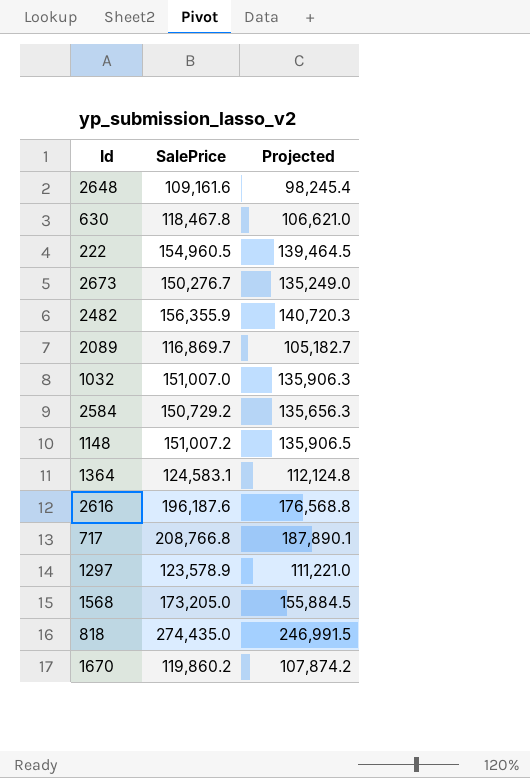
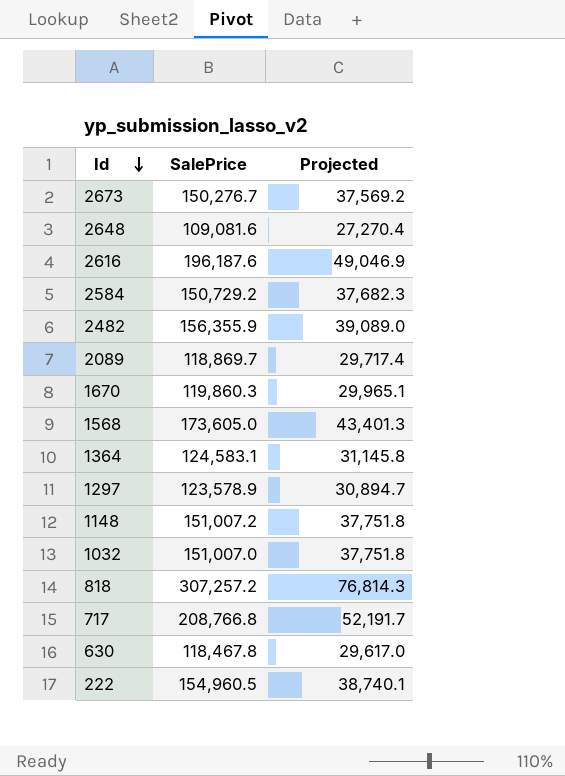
row order: none -> Id descending
column Projected | formula: [SalePrice] * 0.9 -> [SalePrice] * 0.25
2648 | SalePrice: 109,161.6 -> 109,081.6
2089 | SalePrice: 116,869.7 -> 118,869.7
1670 | SalePrice: 119,860.2 -> 119,860.3
1568 | SalePrice: 173,205.0 -> 173,605.0
818 | SalePrice: 274,435.0 -> 307,257.2

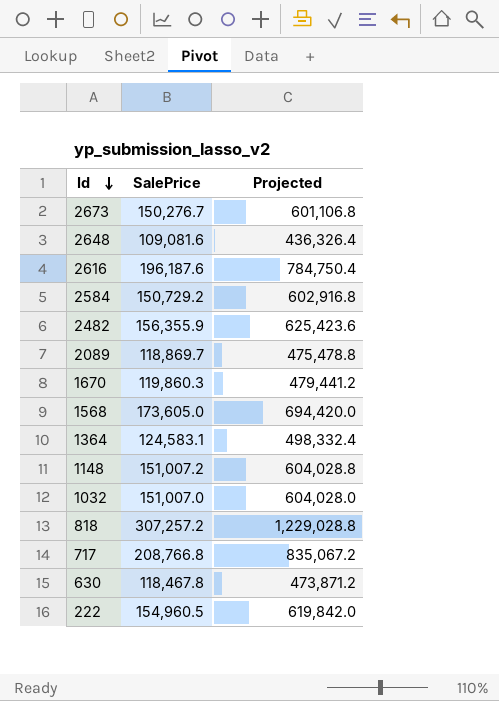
column Projected | formula: [SalePrice] * 0.25 -> [SalePrice] * 4
row 1297: 123,578.9 | 30,894.7 -> none

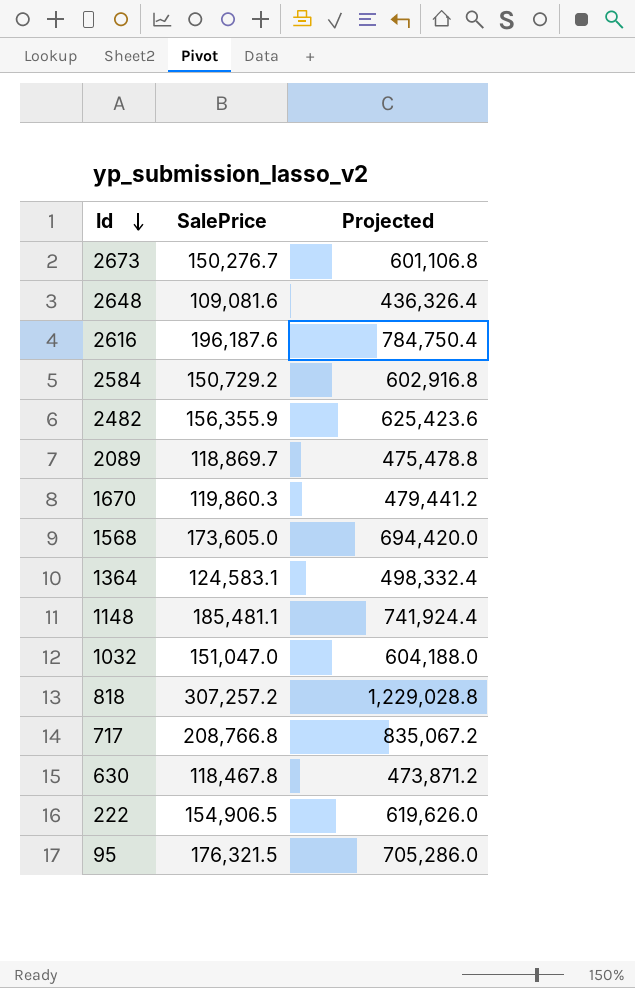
1148 | SalePrice: 151,007.2 -> 185,481.1
1148 | Projected: 604,028.8 -> 741,924.4
1032 | SalePrice: 151,007.0 -> 151,047.0
1032 | Projected: 604,028.0 -> 604,188.0
222 | SalePrice: 154,960.5 -> 154,906.5
222 | Projected: 619,842.0 -> 619,626.0
row 95: none -> 176,321.5 | 705,286.0

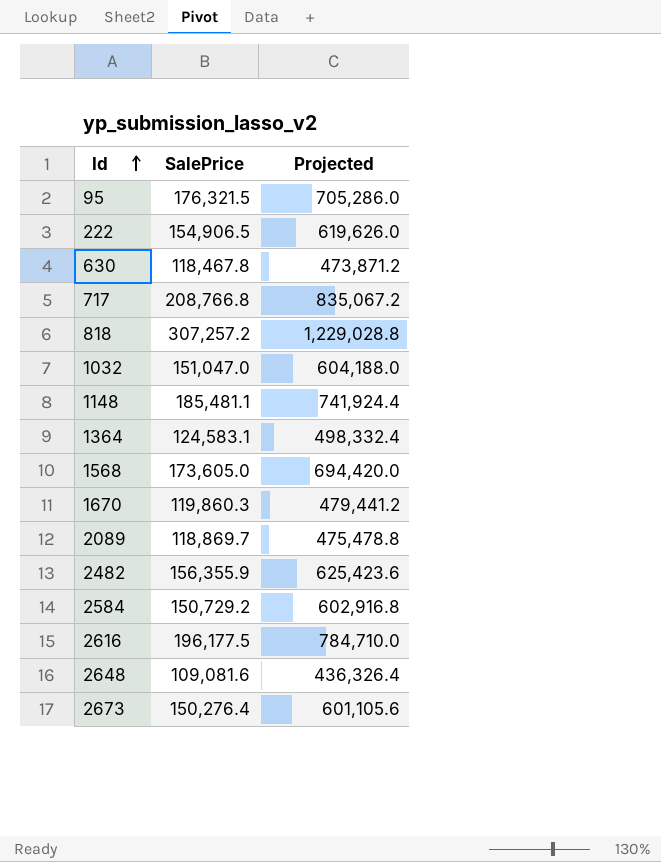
row order: Id descending -> Id ascending
2616 | SalePrice: 196,187.6 -> 196,177.5
2616 | Projected: 784,750.4 -> 784,710.0
2673 | SalePrice: 150,276.7 -> 150,276.4
2673 | Projected: 601,106.8 -> 601,105.6

